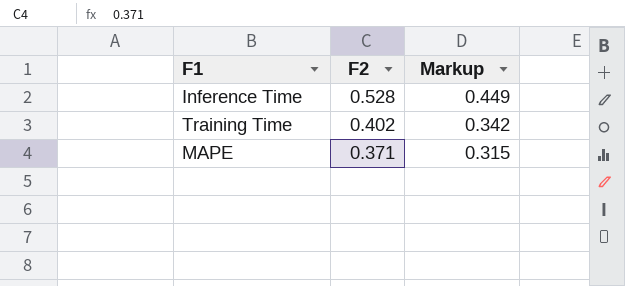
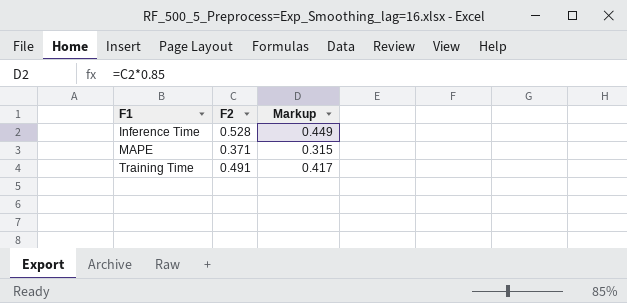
row order: F2 descending -> F1 ascending
Training Time | F2: 0.402 -> 0.491
Training Time | Markup: 0.342 -> 0.417

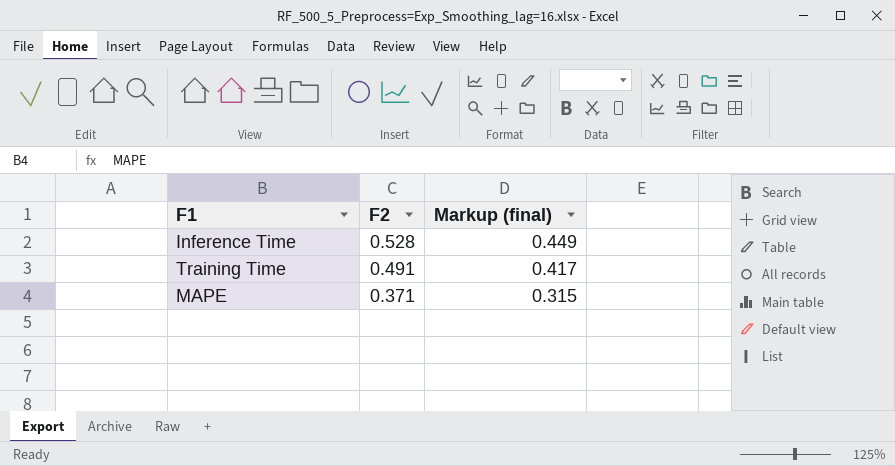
row order: F1 ascending -> F2 descending
column name: Markup -> Markup (final)

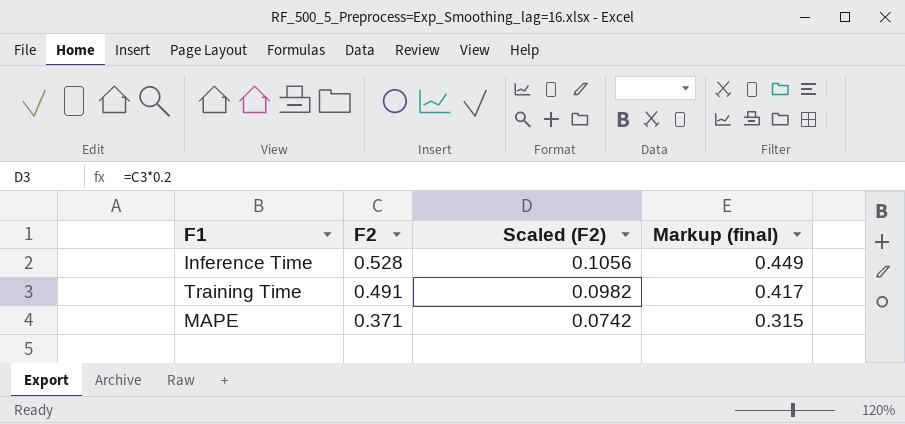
column Scaled (F2) | formula: none -> [F2] * 0.2

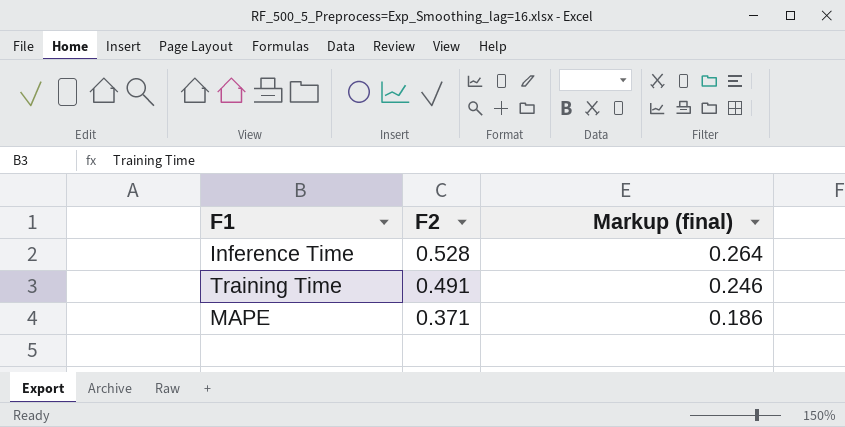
column Scaled (F2) | formula: [F2] * 0.2 -> none
column Markup (final) | formula: [F2] * 0.85 -> [F2] * 0.5

